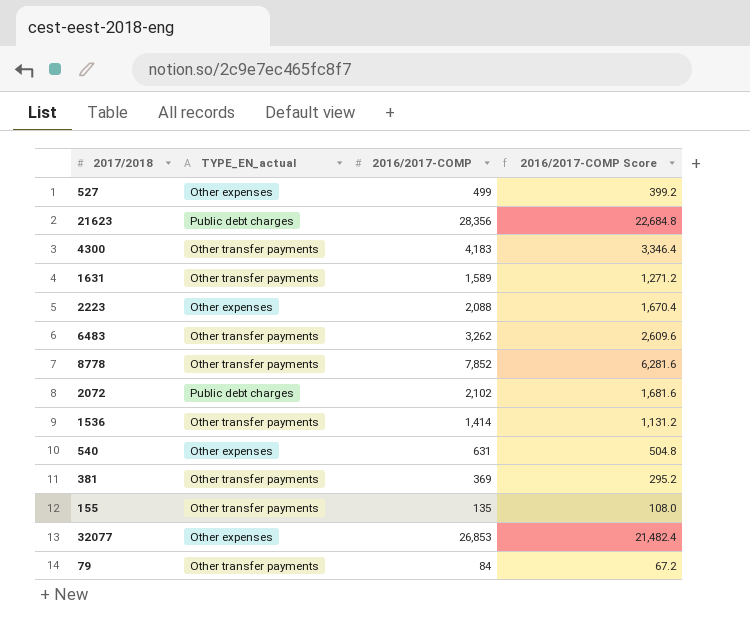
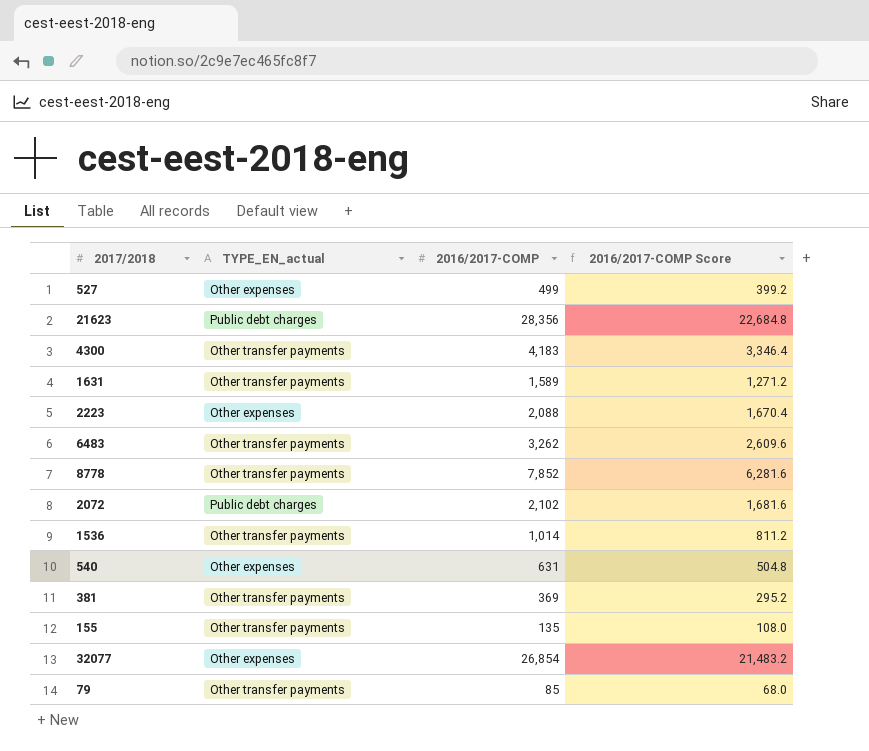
1536 | 2016/2017-COMP: 1,414 -> 1,014
1536 | 2016/2017-COMP Score: 1,131.2 -> 811.2
32077 | 2016/2017-COMP: 26,853 -> 26,854
32077 | 2016/2017-COMP Score: 21,482.4 -> 21,483.2
79 | 2016/2017-COMP: 84 -> 85
79 | 2016/2017-COMP Score: 67.2 -> 68.0

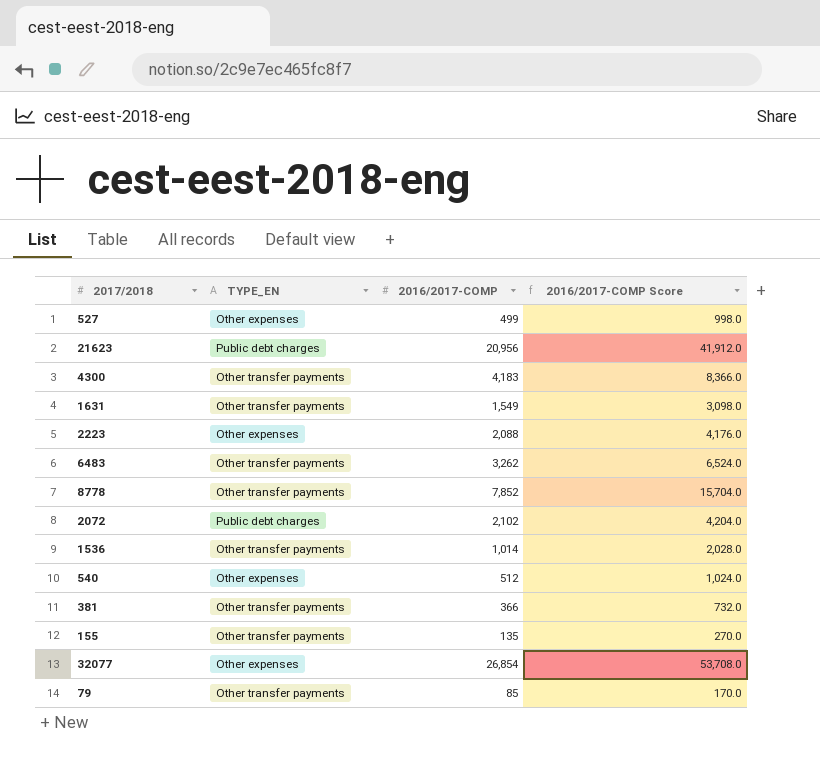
column name: TYPE_EN_actual -> TYPE_EN
column 2016/2017-COMP Score | formula: [2016/2017-COMP] * 0.8 -> [2016/2017-COMP] * 2
21623 | 2016/2017-COMP: 28,356 -> 20,956
1631 | 2016/2017-COMP: 1,589 -> 1,549
540 | 2016/2017-COMP: 631 -> 512
381 | 2016/2017-COMP: 369 -> 366

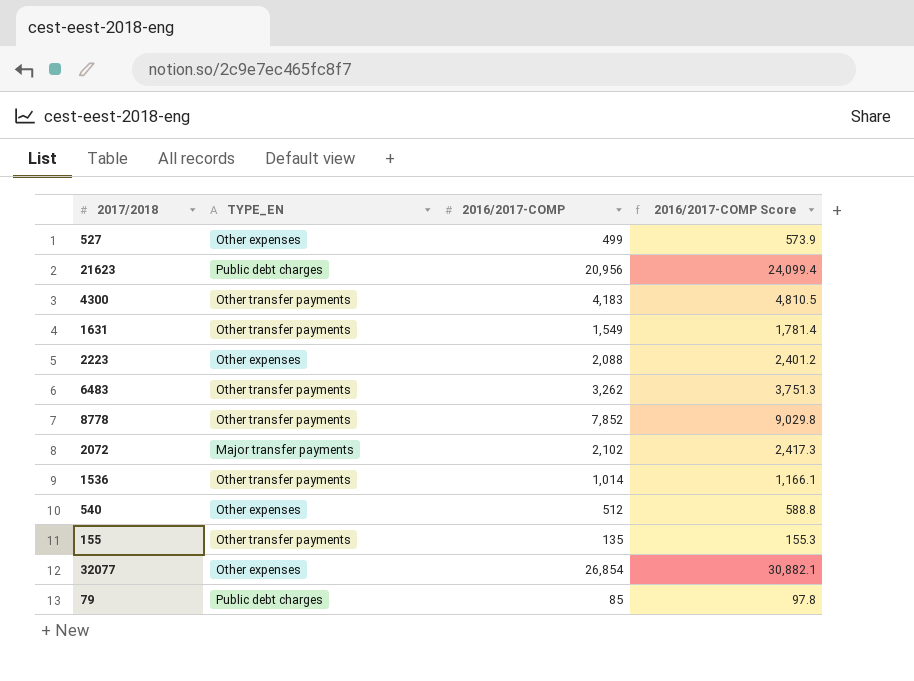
column 2016/2017-COMP Score | formula: [2016/2017-COMP] * 2 -> [2016/2017-COMP] * 1.15
row 381: Other transfer payments | 366 | 732.0 -> none
2072 | TYPE_EN: Public debt charges -> Major transfer payments
79 | TYPE_EN: Other transfer payments -> Public debt charges

